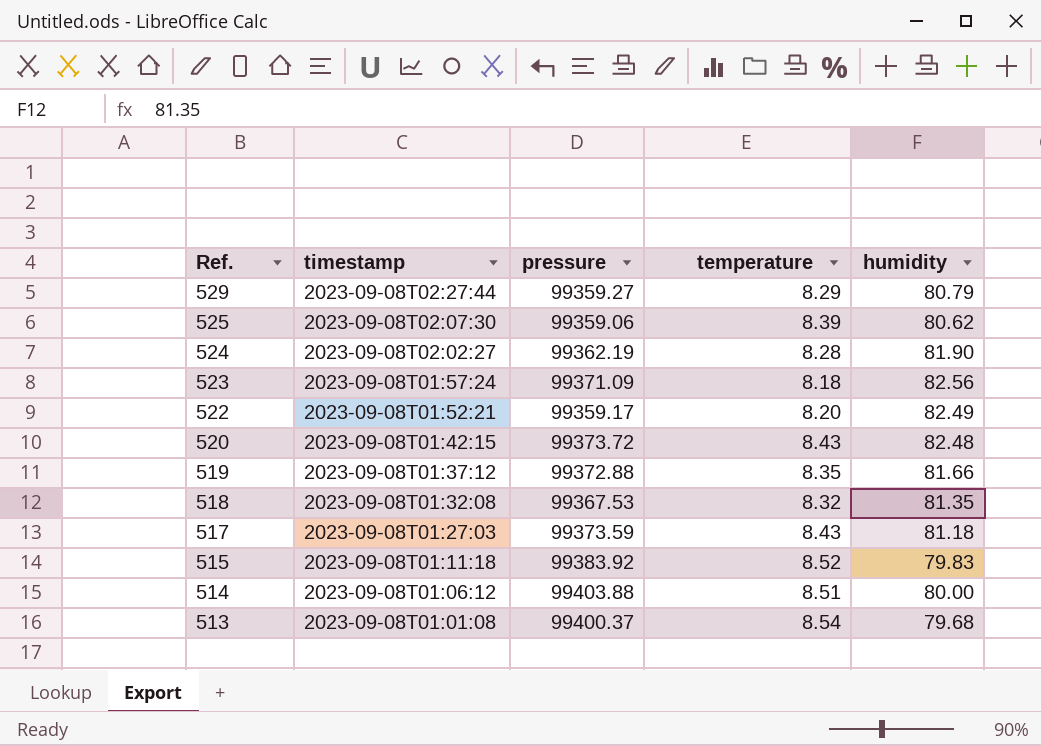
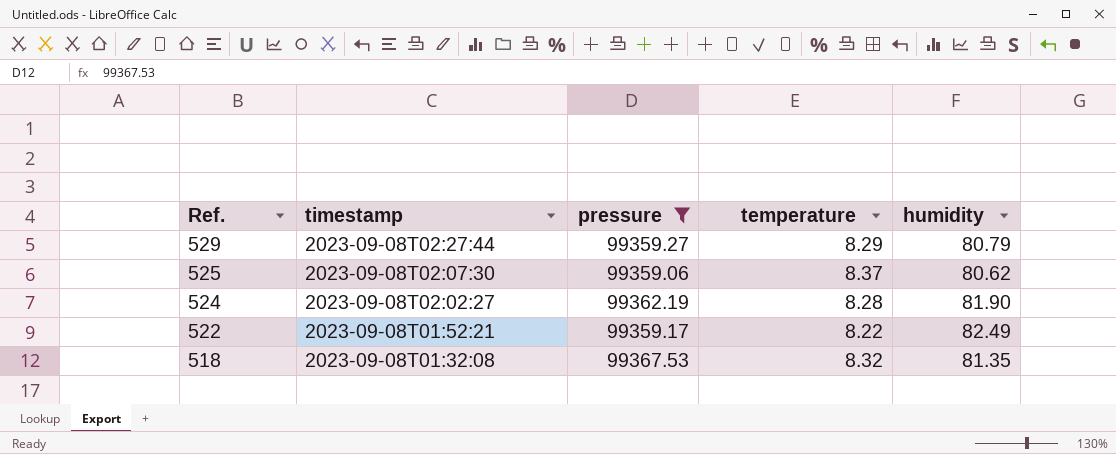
filter: none -> pressure <= 99367.53
525 | temperature: 8.39 -> 8.37
522 | temperature: 8.20 -> 8.22

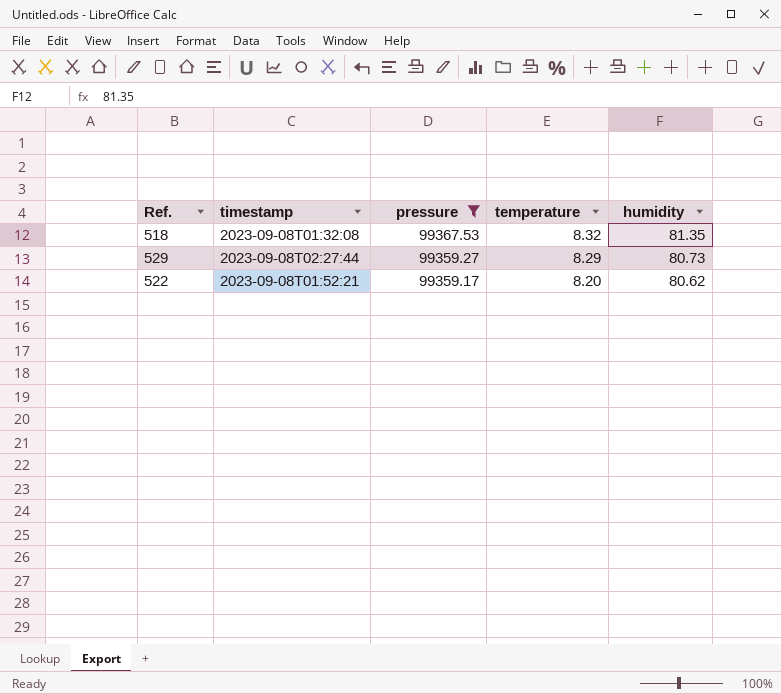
row order: Ref. descending -> pressure descending
row 525: 2023-09-08T02:07:30 | 99359.06 | 8.37 | 80.62 -> none
row 524: 2023-09-08T02:02:27 | 99362.19 | 8.28 | 81.90 -> none
529 | humidity: 80.79 -> 80.73
522 | temperature: 8.22 -> 8.20
522 | humidity: 82.49 -> 80.62

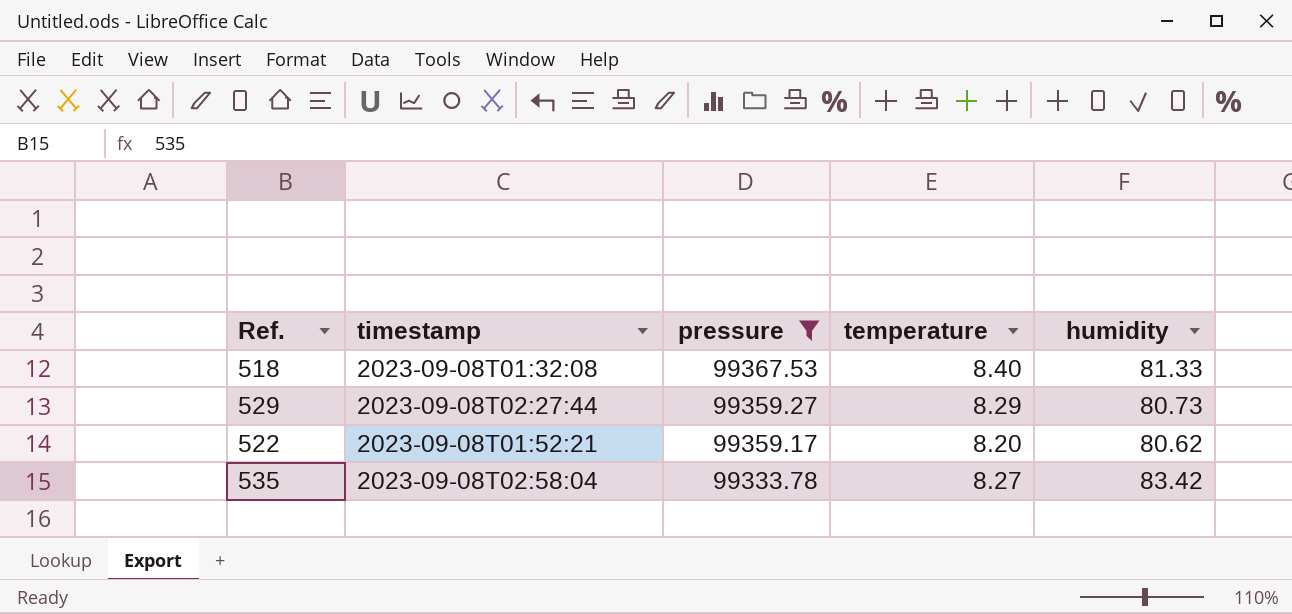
518 | temperature: 8.32 -> 8.40
518 | humidity: 81.35 -> 81.33
row 535: none -> 2023-09-08T02:58:04 | 99333.78 | 8.27 | 83.42

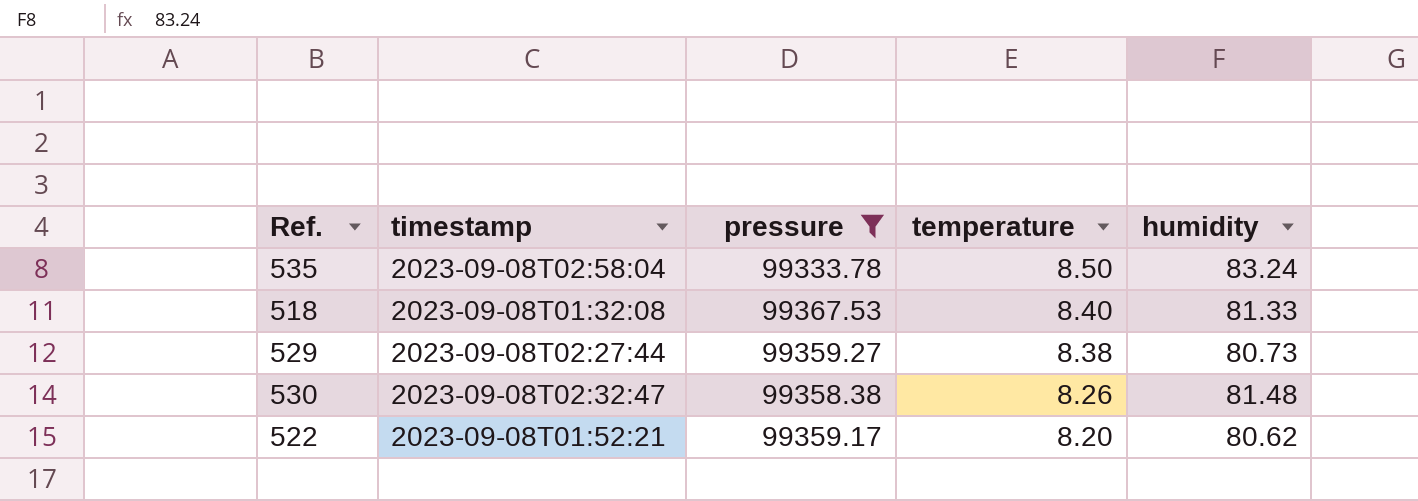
row order: pressure descending -> temperature descending
535 | temperature: 8.27 -> 8.50
535 | humidity: 83.42 -> 83.24
529 | temperature: 8.29 -> 8.38
row 530: none -> 2023-09-08T02:32:47 | 99358.38 | 8.26 | 81.48

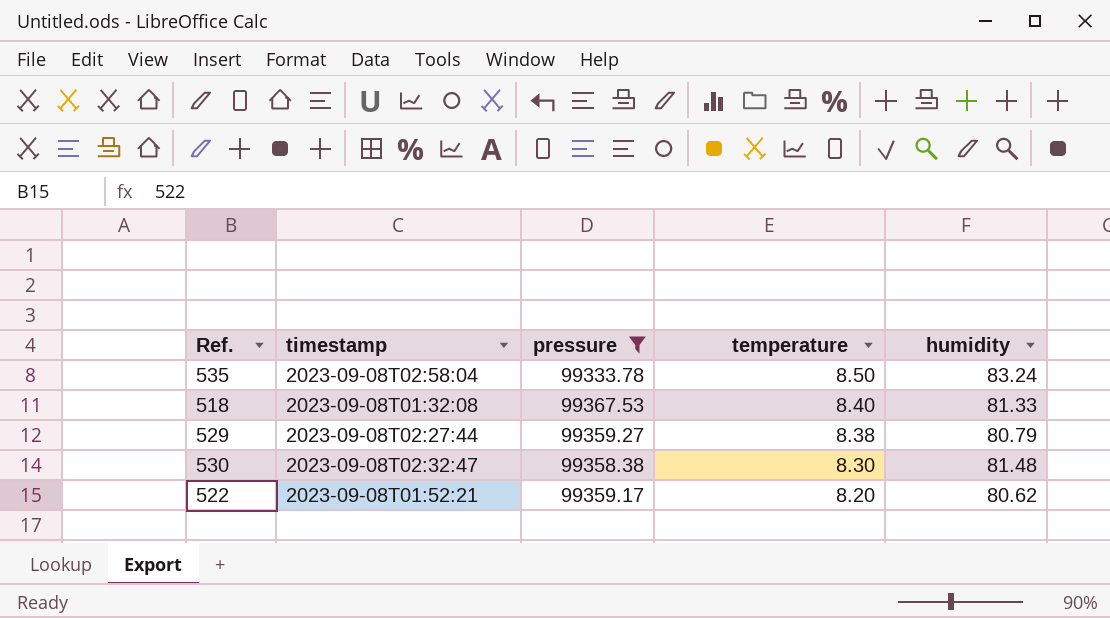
529 | humidity: 80.73 -> 80.79
530 | temperature: 8.26 -> 8.30

